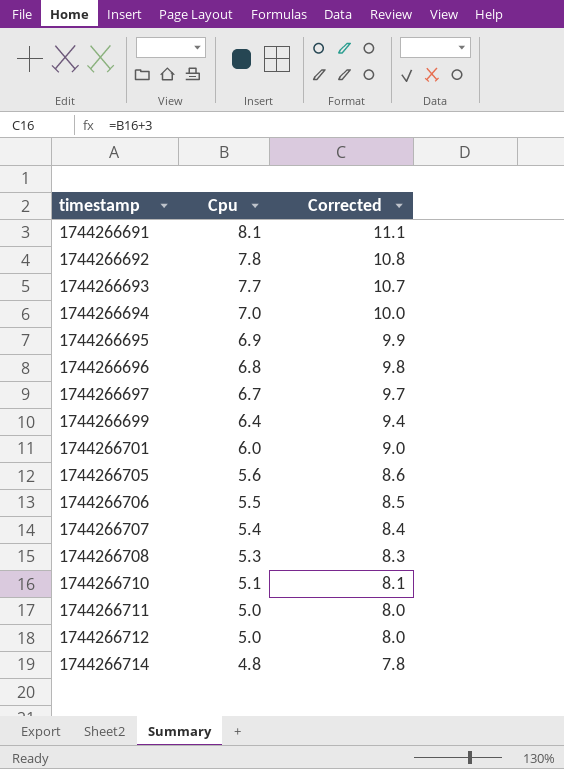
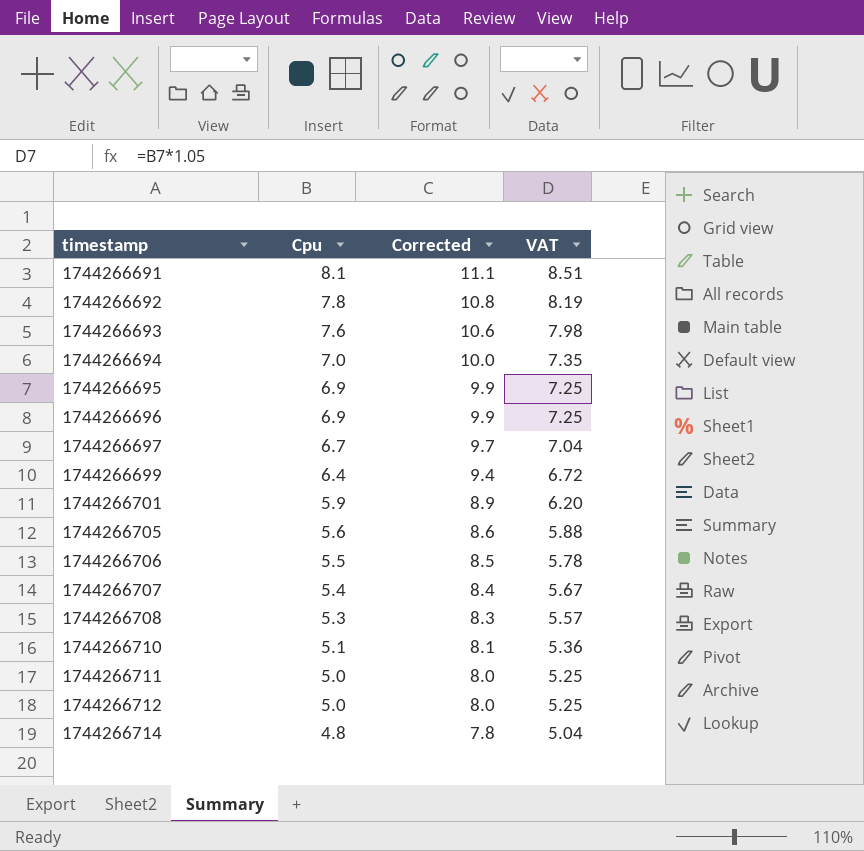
column VAT | formula: none -> [Cpu] * 1.05
1744266693 | Cpu: 7.7 -> 7.6
1744266693 | Corrected: 10.7 -> 10.6
1744266696 | Cpu: 6.8 -> 6.9
1744266696 | Corrected: 9.8 -> 9.9
1744266701 | Cpu: 6.0 -> 5.9
1744266701 | Corrected: 9.0 -> 8.9

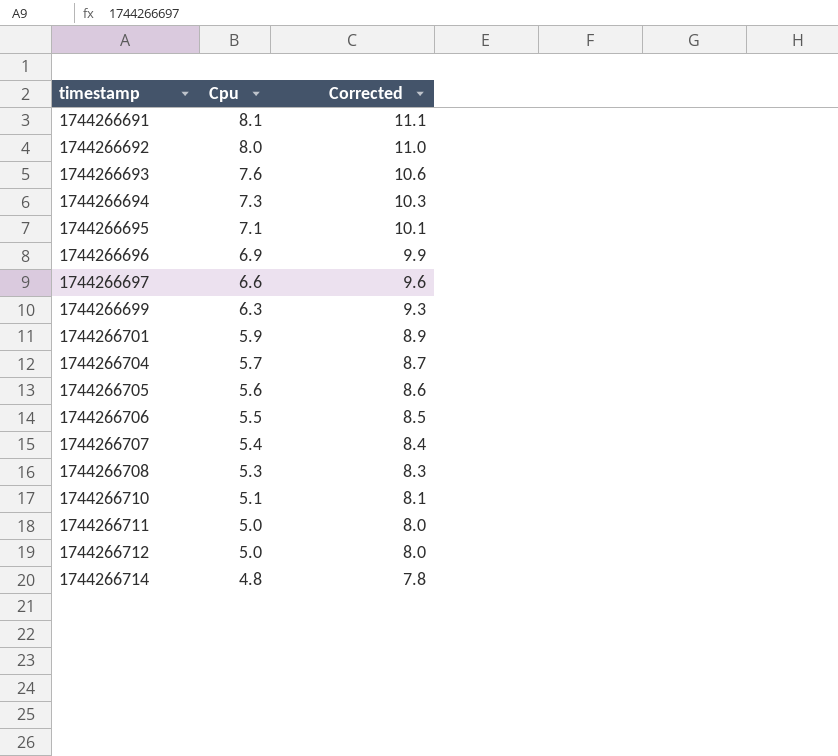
column VAT | formula: [Cpu] * 1.05 -> none
1744266692 | Cpu: 7.8 -> 8.0
1744266692 | Corrected: 10.8 -> 11.0
1744266694 | Cpu: 7.0 -> 7.3
1744266694 | Corrected: 10.0 -> 10.3
1744266695 | Cpu: 6.9 -> 7.1
1744266695 | Corrected: 9.9 -> 10.1
1744266697 | Cpu: 6.7 -> 6.6
1744266697 | Corrected: 9.7 -> 9.6
1744266699 | Cpu: 6.4 -> 6.3
1744266699 | Corrected: 9.4 -> 9.3
row 1744266704: none -> 5.7 | 8.7

